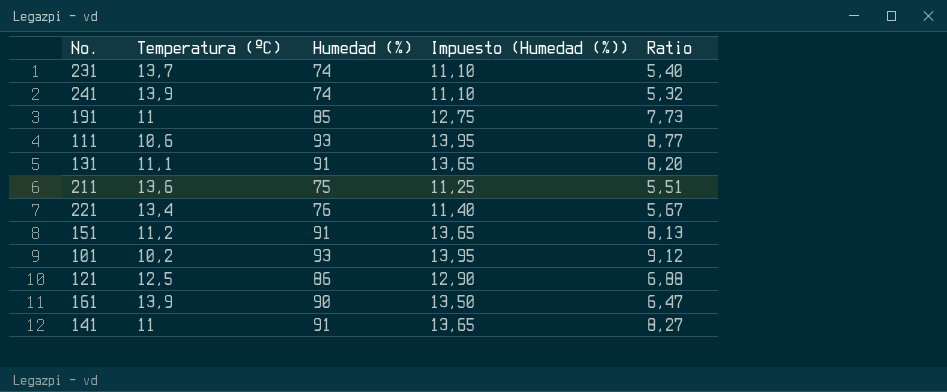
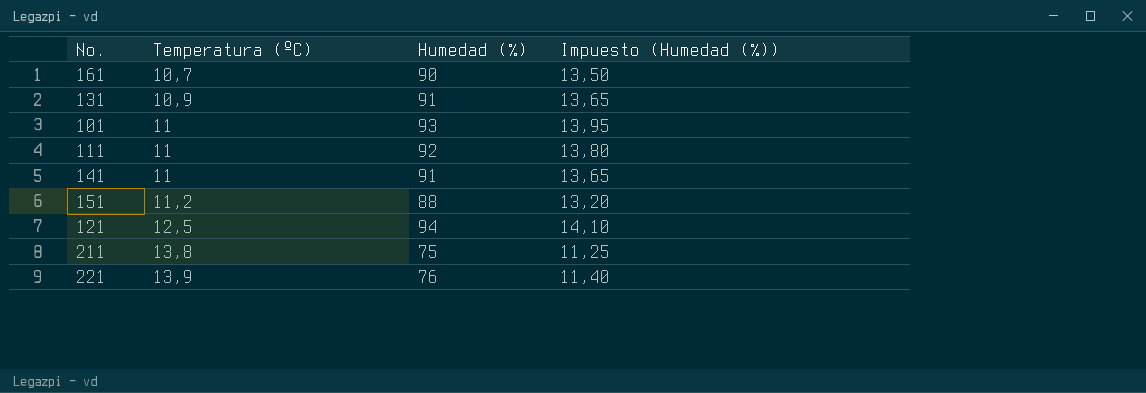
row order: none -> Temperatura (ºC) ascending
column Ratio | formula: [Humedad (%)] / [Temperatura (ºC)] -> none
row 231: 13,7 | 74 | 11,10 | 5,40 -> none
row 241: 13,9 | 74 | 11,10 | 5,32 -> none
row 191: 11 | 85 | 12,75 | 7,73 -> none
161 | Temperatura (ºC): 13,9 -> 10,7
131 | Temperatura (ºC): 11,1 -> 10,9
101 | Temperatura (ºC): 10,2 -> 11
111 | Temperatura (ºC): 10,6 -> 11
111 | Humedad (%): 93 -> 92
111 | Impuesto (Humedad (%)): 13,95 -> 13,80
151 | Humedad (%): 91 -> 88
151 | Impuesto (Humedad (%)): 13,65 -> 13,20
121 | Humedad (%): 86 -> 94
121 | Impuesto (Humedad (%)): 12,90 -> 14,10
211 | Temperatura (ºC): 13,6 -> 13,8
221 | Temperatura (ºC): 13,4 -> 13,9

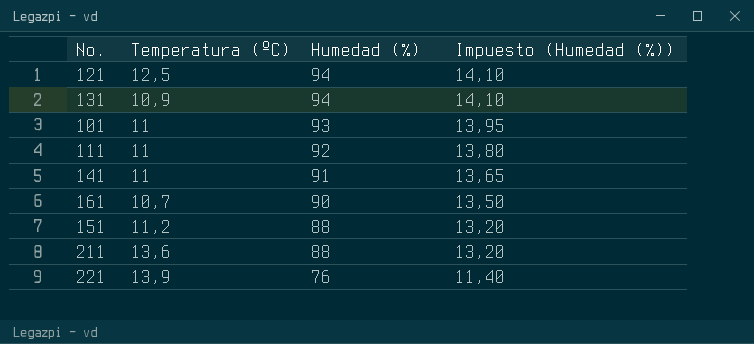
row order: Temperatura (ºC) ascending -> Humedad (%) descending
131 | Humedad (%): 91 -> 94
131 | Impuesto (Humedad (%)): 13,65 -> 14,10
211 | Temperatura (ºC): 13,8 -> 13,6
211 | Humedad (%): 75 -> 88
211 | Impuesto (Humedad (%)): 11,25 -> 13,20

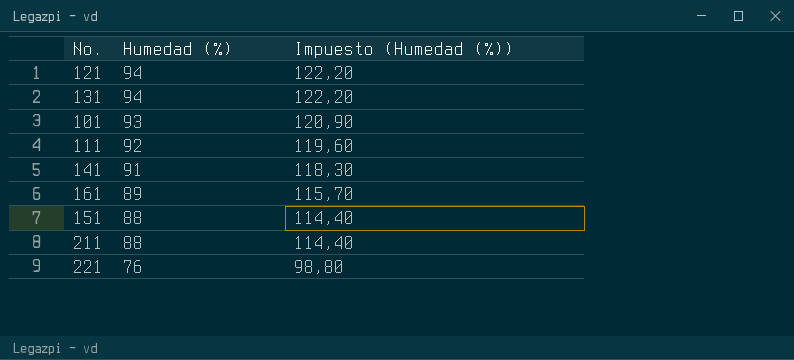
column Temperatura (ºC) | position: 2 -> none
column Impuesto (Humedad (%)) | formula: [Humedad (%)] * 0,15 -> [Humedad (%)] * 1,3
161 | Humedad (%): 90 -> 89

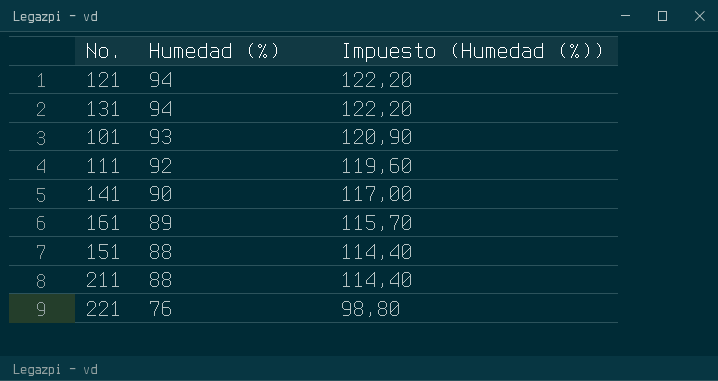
141 | Humedad (%): 91 -> 90
141 | Impuesto (Humedad (%)): 118,30 -> 117,00

